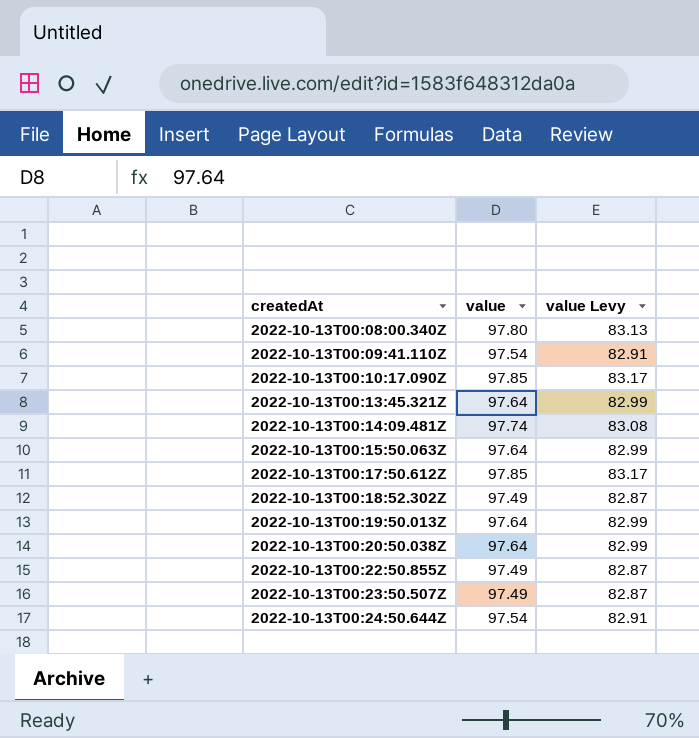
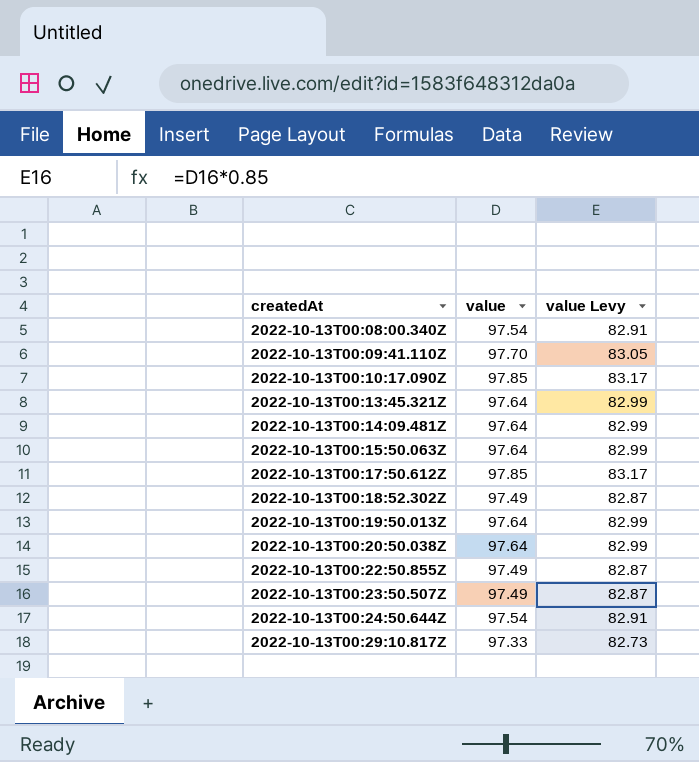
2022-10-13T00:08:00.340Z | value: 97.80 -> 97.54
2022-10-13T00:08:00.340Z | value Levy: 83.13 -> 82.91
2022-10-13T00:09:41.110Z | value: 97.54 -> 97.70
2022-10-13T00:09:41.110Z | value Levy: 82.91 -> 83.05
2022-10-13T00:14:09.481Z | value: 97.74 -> 97.64
2022-10-13T00:14:09.481Z | value Levy: 83.08 -> 82.99
row 2022-10-13T00:29:10.817Z: none -> 97.33 | 82.73

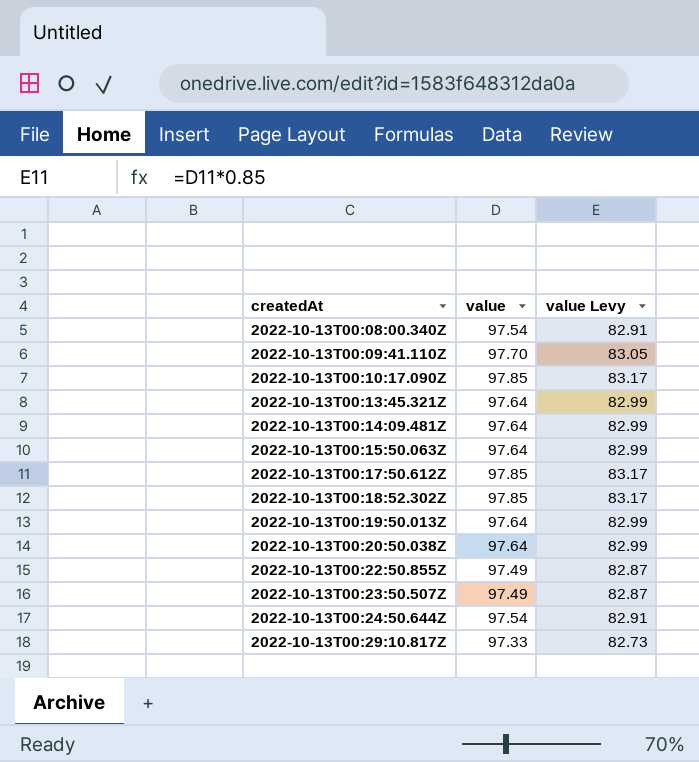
2022-10-13T00:18:52.302Z | value: 97.49 -> 97.85
2022-10-13T00:18:52.302Z | value Levy: 82.87 -> 83.17

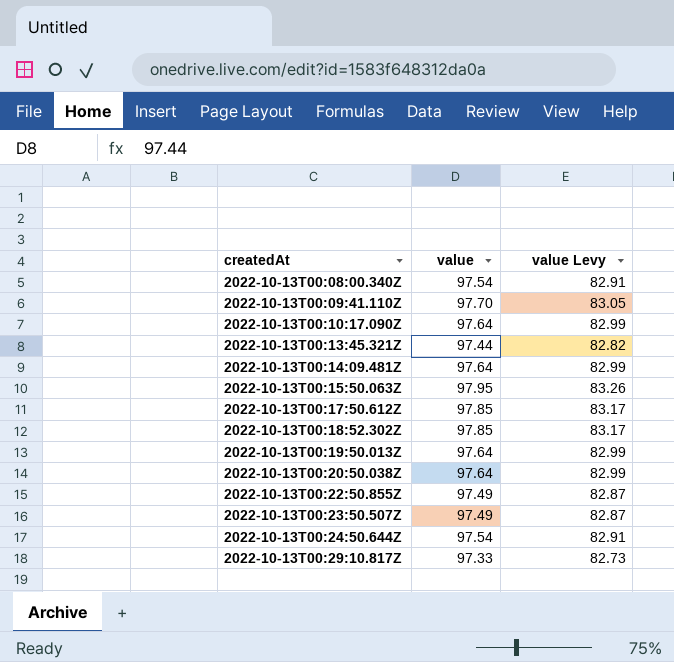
2022-10-13T00:10:17.090Z | value: 97.85 -> 97.64
2022-10-13T00:10:17.090Z | value Levy: 83.17 -> 82.99
2022-10-13T00:13:45.321Z | value: 97.64 -> 97.44
2022-10-13T00:13:45.321Z | value Levy: 82.99 -> 82.82
2022-10-13T00:15:50.063Z | value: 97.64 -> 97.95
2022-10-13T00:15:50.063Z | value Levy: 82.99 -> 83.26

